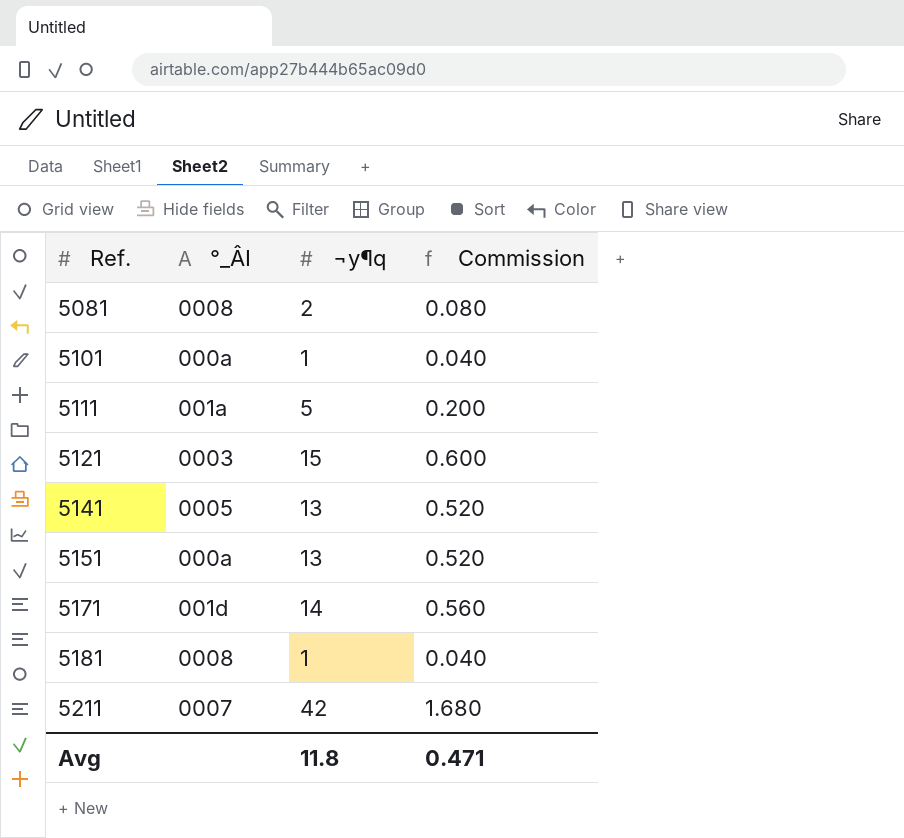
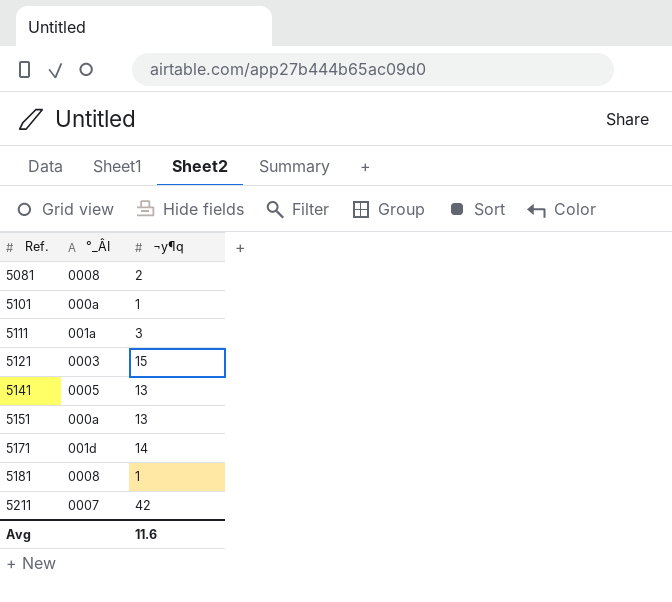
column Commission | formula: [¬y¶q] * 0.04 -> none
5111 | ¬y¶q: 5 -> 3
Avg | ¬y¶q: 11.8 -> 11.6

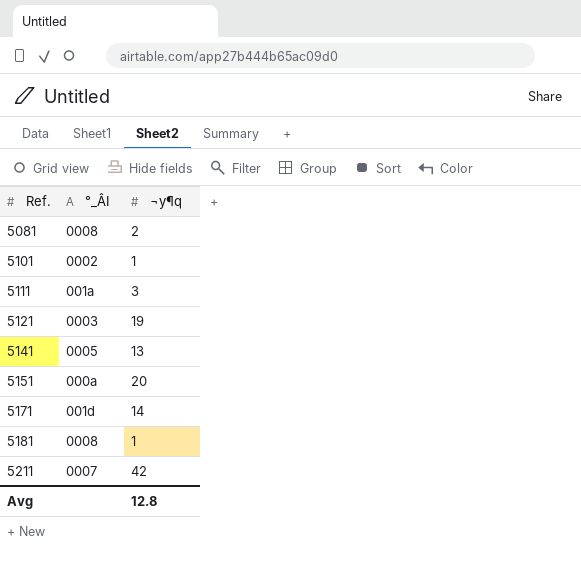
5101 | °_ÂI: 000a -> 0002
5121 | ¬y¶q: 15 -> 19
5151 | ¬y¶q: 13 -> 20
Avg | ¬y¶q: 11.6 -> 12.8

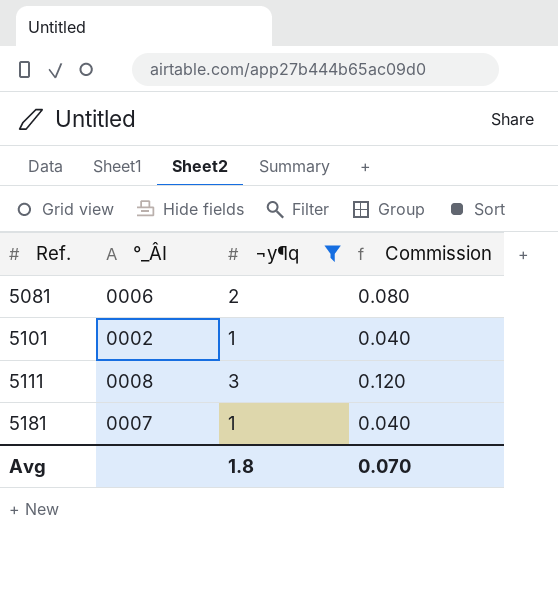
filter: none -> ¬y¶q <= 3
column Commission | formula: none -> [¬y¶q] * 0.04
5081 | °_ÂI: 0008 -> 0006
5111 | °_ÂI: 001a -> 0008
5181 | °_ÂI: 0008 -> 0007
Avg | ¬y¶q: 12.8 -> 1.8

